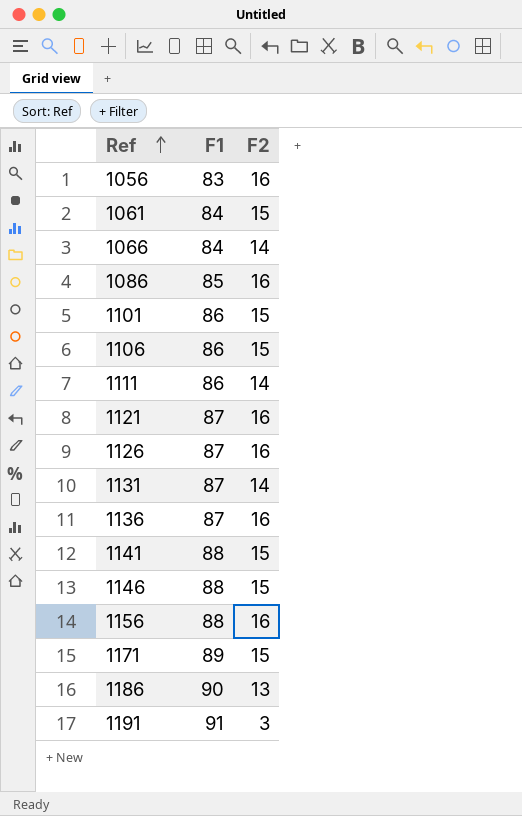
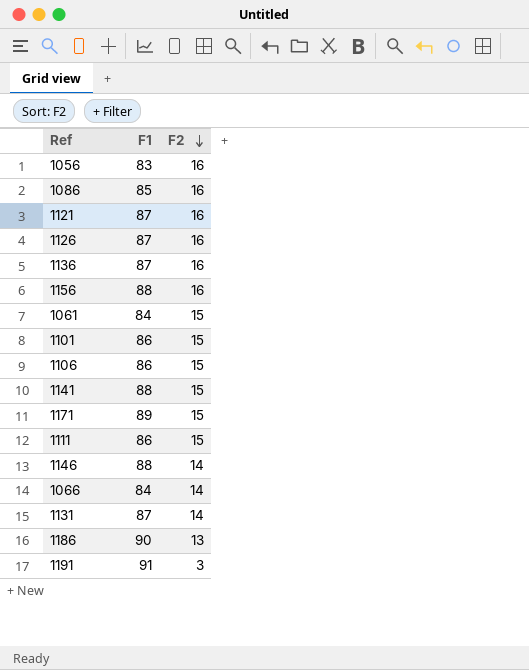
row order: Ref ascending -> F2 descending
1111 | F2: 14 -> 15
1146 | F2: 15 -> 14

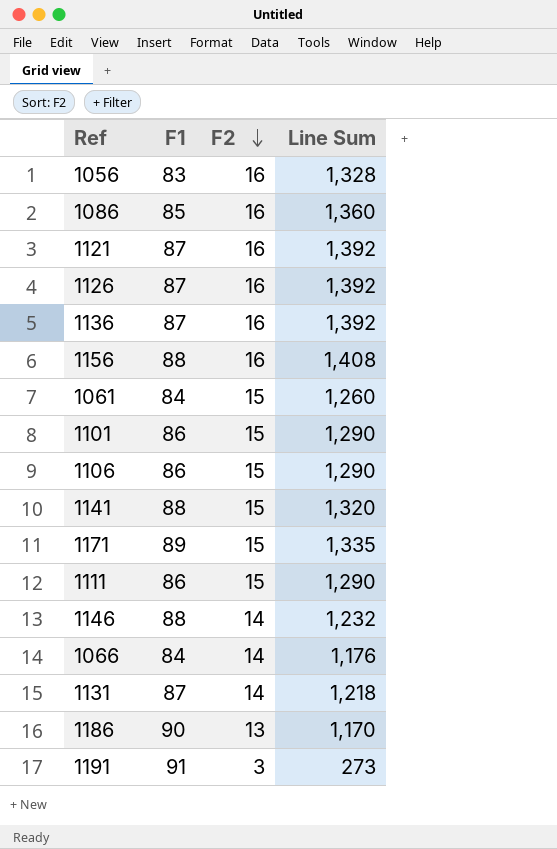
column Line Sum | formula: none -> [F1] * [F2]

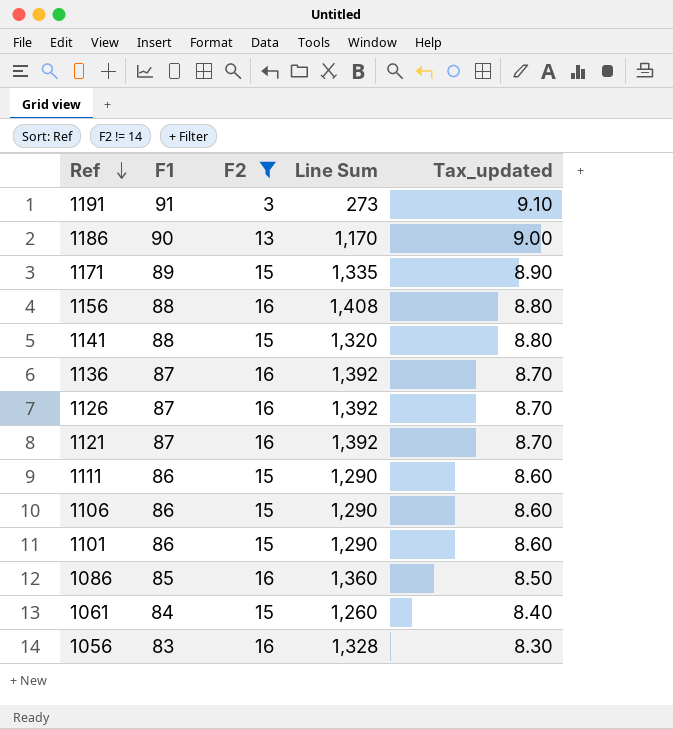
filter: none -> F2 != 14
row order: F2 descending -> Ref descending
column Tax_updated | formula: none -> [F1] * 0.1

